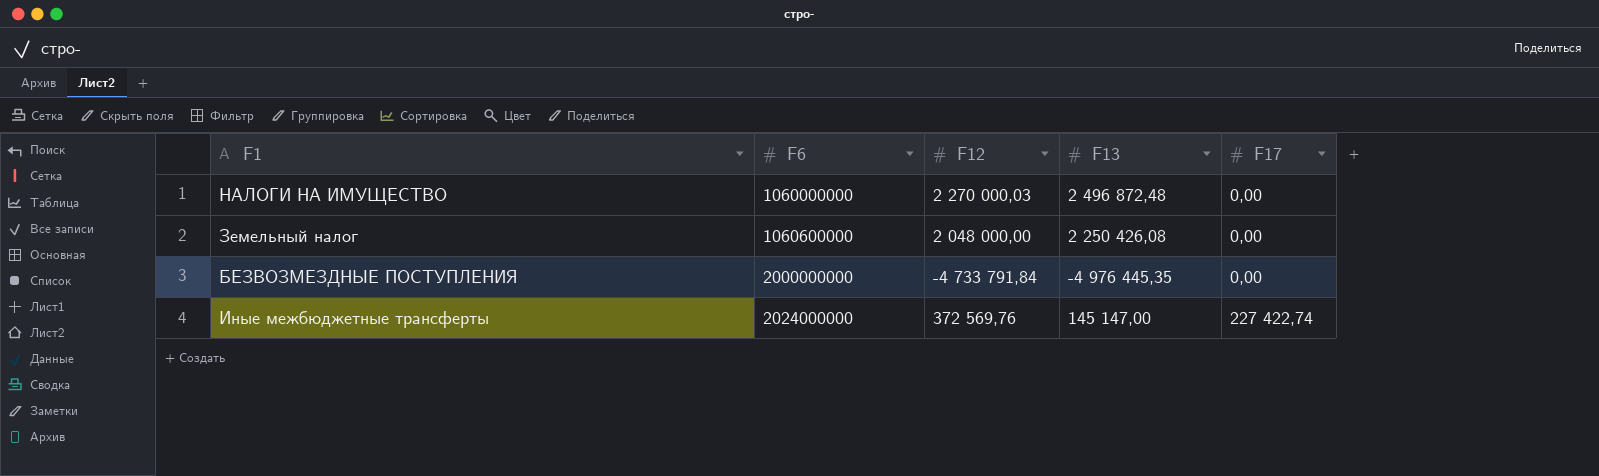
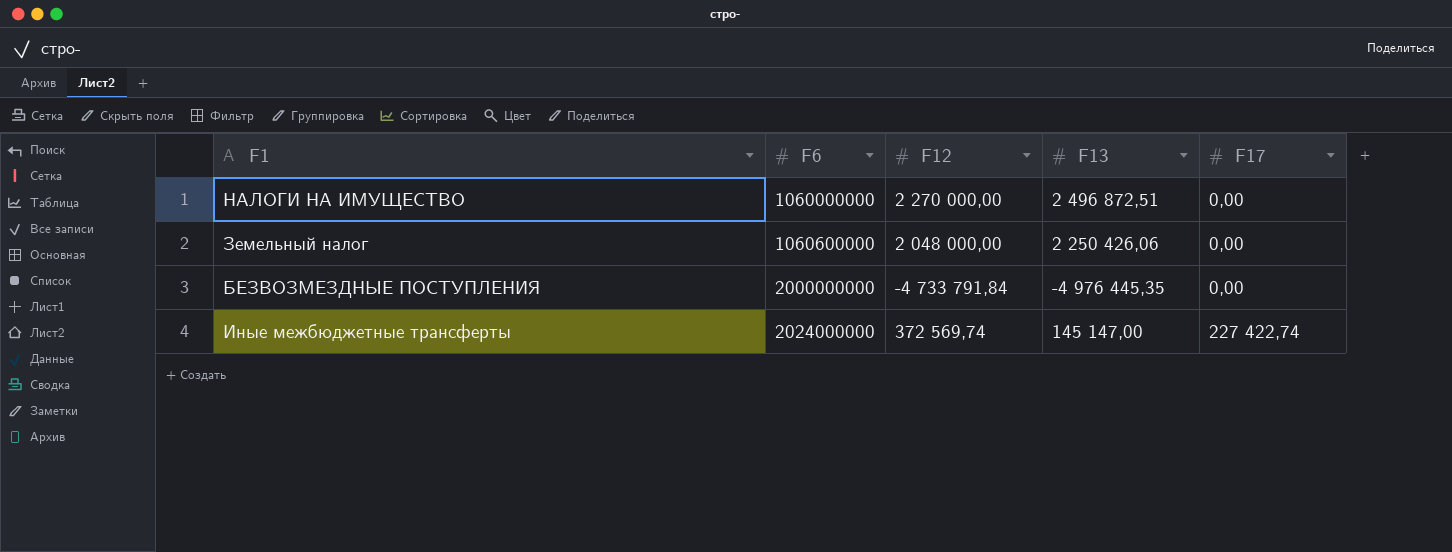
НАЛОГИ НА ИМУЩЕСТВО | F12: 2 270 000,03 -> 2 270 000,00
НАЛОГИ НА ИМУЩЕСТВО | F13: 2 496 872,48 -> 2 496 872,51
Земельный налог | F13: 2 250 426,08 -> 2 250 426,06
Иные межбюджетные трансферты | F12: 372 569,76 -> 372 569,74

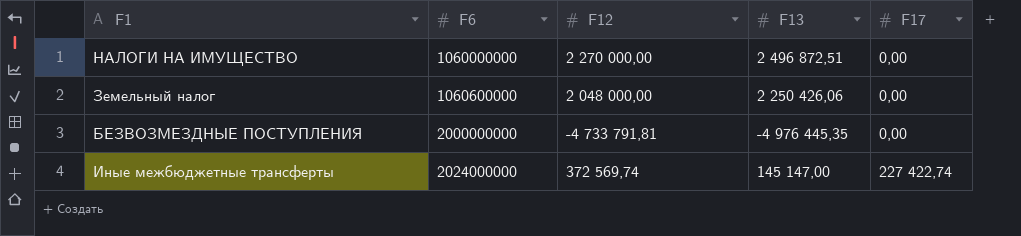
БЕЗВОЗМЕЗДНЫЕ ПОСТУПЛЕНИЯ | F12: -4 733 791,84 -> -4 733 791,81

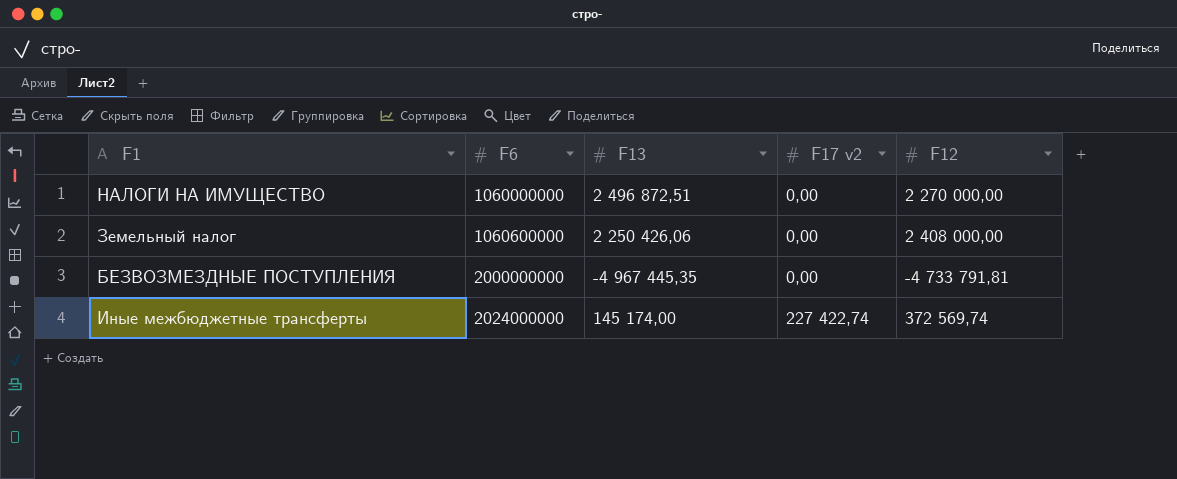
column name: F17 -> F17 v2
column F12 | position: 3 -> 5
Земельный налог | F12: 2 048 000,00 -> 2 408 000,00
БЕЗВОЗМЕЗДНЫЕ ПОСТУПЛЕНИЯ | F13: -4 976 445,35 -> -4 967 445,35
Иные межбюджетные трансферты | F13: 145 147,00 -> 145 174,00

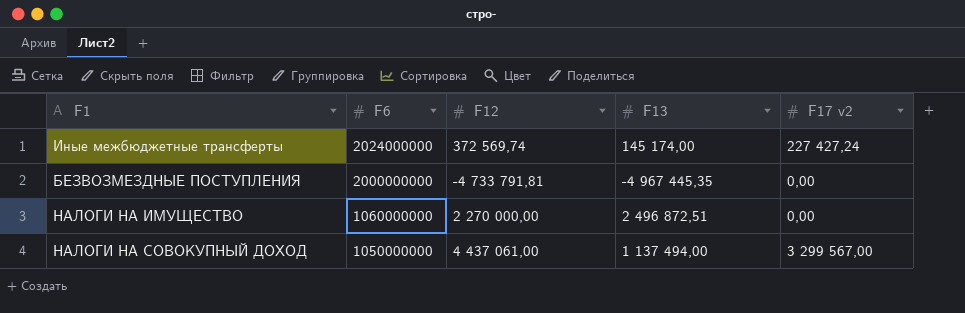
row order: F6 ascending -> F6 descending
column F12 | position: 5 -> 3
row Земельный налог: 1060600000 | 2 250 426,06 | 0,00 | 2 408 000,00 -> none
Иные межбюджетные трансферты | F17 v2: 227 422,74 -> 227 427,24
row НАЛОГИ НА СОВОКУПНЫЙ ДОХОД: none -> 1050000000 | 4 437 061,00 | 1 137 494,00 | 3 299 567,00

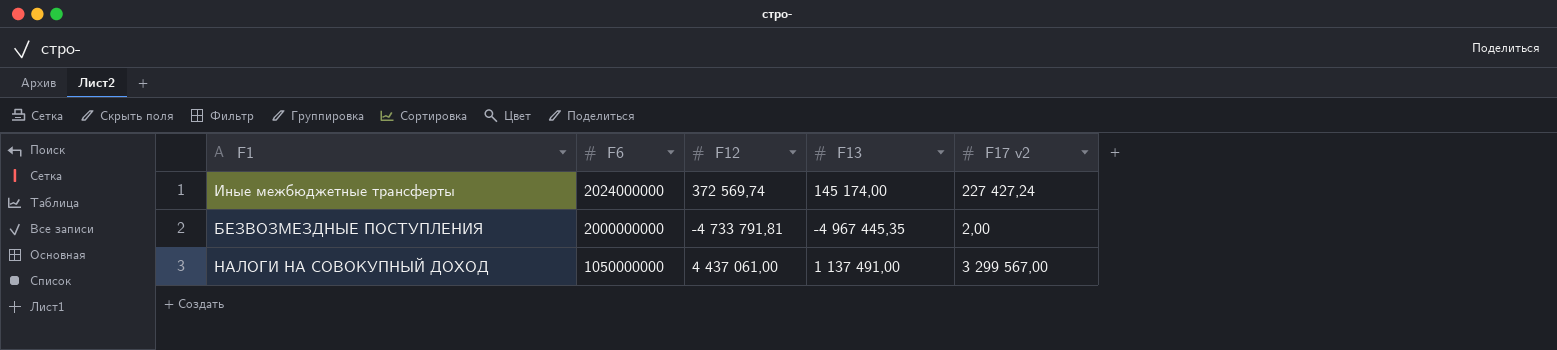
row НАЛОГИ НА ИМУЩЕСТВО: 1060000000 | 2 270 000,00 | 2 496 872,51 | 0,00 -> none
БЕЗВОЗМЕЗДНЫЕ ПОСТУПЛЕНИЯ | F17 v2: 0,00 -> 2,00
НАЛОГИ НА СОВОКУПНЫЙ ДОХОД | F13: 1 137 494,00 -> 1 137 491,00

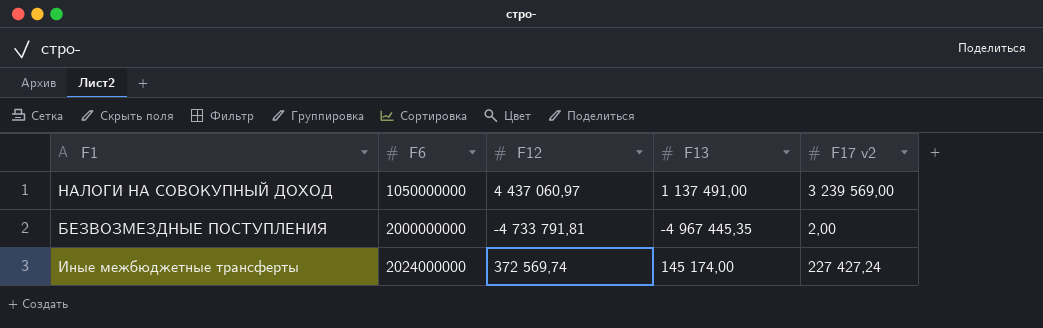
row order: F6 descending -> F6 ascending
НАЛОГИ НА СОВОКУПНЫЙ ДОХОД | F12: 4 437 061,00 -> 4 437 060,97
НАЛОГИ НА СОВОКУПНЫЙ ДОХОД | F17 v2: 3 299 567,00 -> 3 239 569,00

